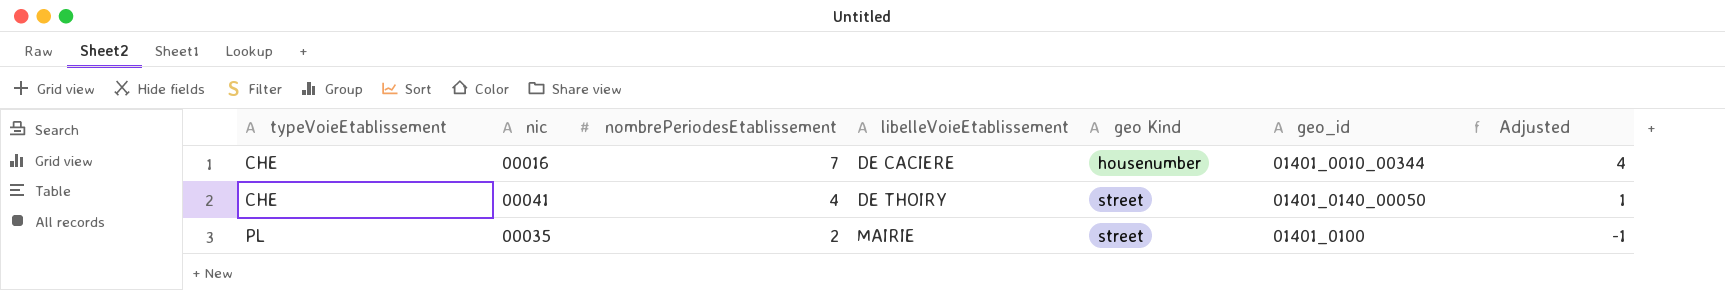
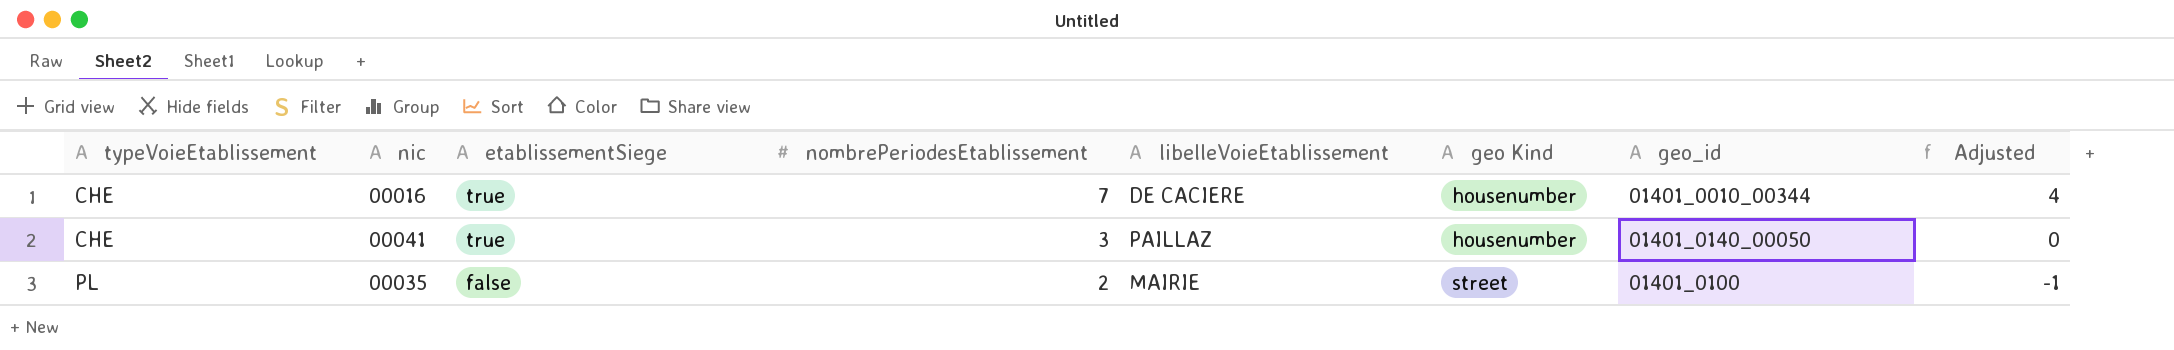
column etablissementSiege | position: none -> 3
00041 | nombrePeriodesEtablissement: 4 -> 3
00041 | libelleVoieEtablissement: DE THOIRY -> PAILLAZ
00041 | geo Kind: street -> housenumber
00041 | Adjusted: 1 -> 0

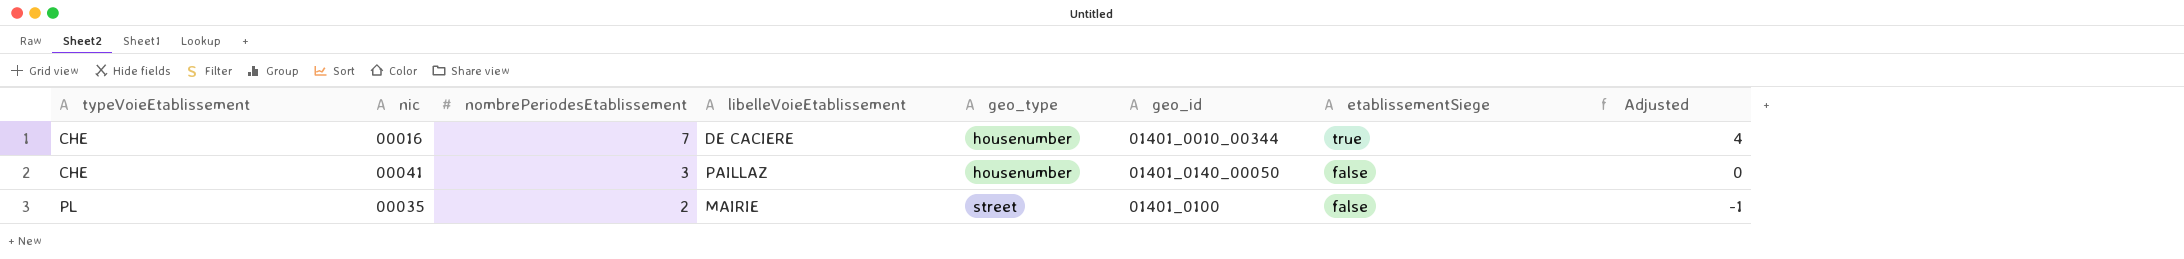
column name: geo Kind -> geo_type
column etablissementSiege | position: 3 -> 7
00041 | etablissementSiege: true -> false

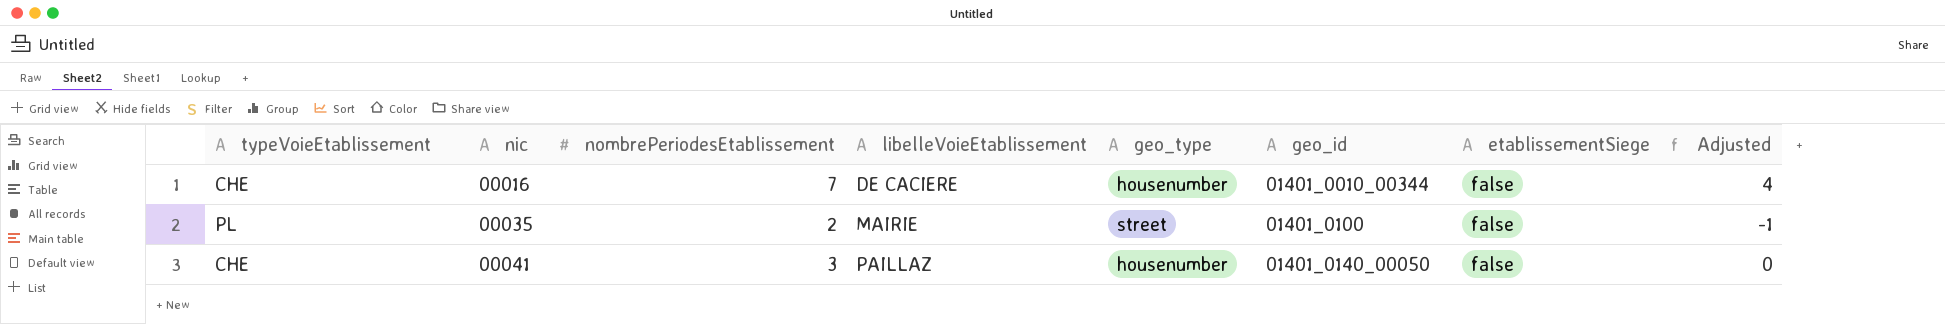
row order: typeVoieEtablissement ascending -> nic ascending
00016 | etablissementSiege: true -> false

